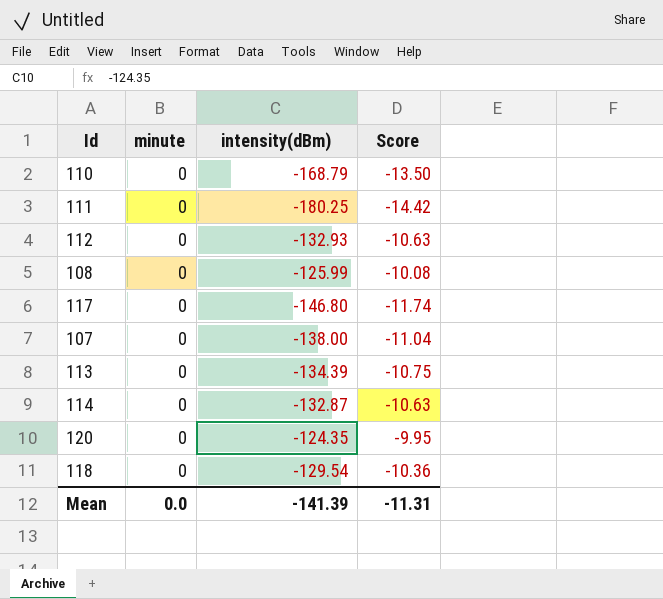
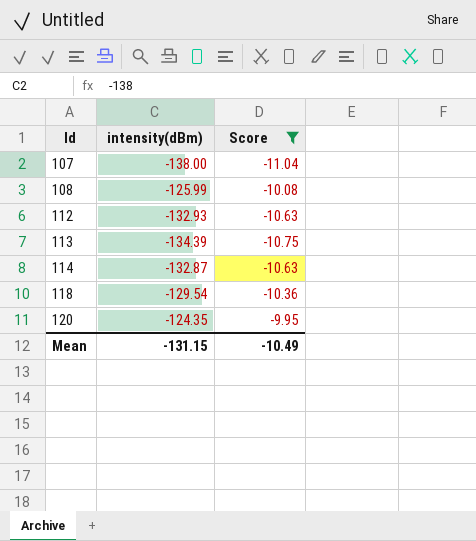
filter: none -> Score >= -11.04
row order: none -> Id ascending
column minute | position: 2 -> none
Mean | intensity(dBm): -141.39 -> -131.15
Mean | Score: -11.31 -> -10.49

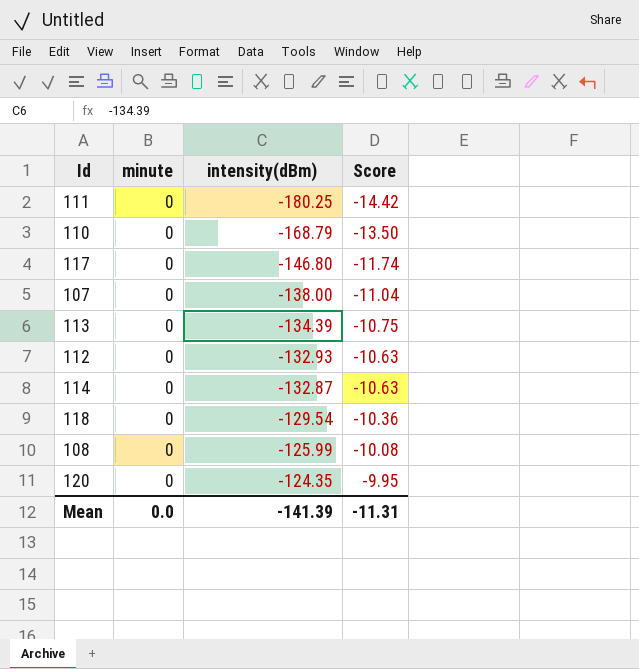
filter: Score >= -11.04 -> none
row order: Id ascending -> intensity(dBm) ascending
column minute | position: none -> 2
Mean | intensity(dBm): -131.15 -> -141.39
Mean | Score: -10.49 -> -11.31

